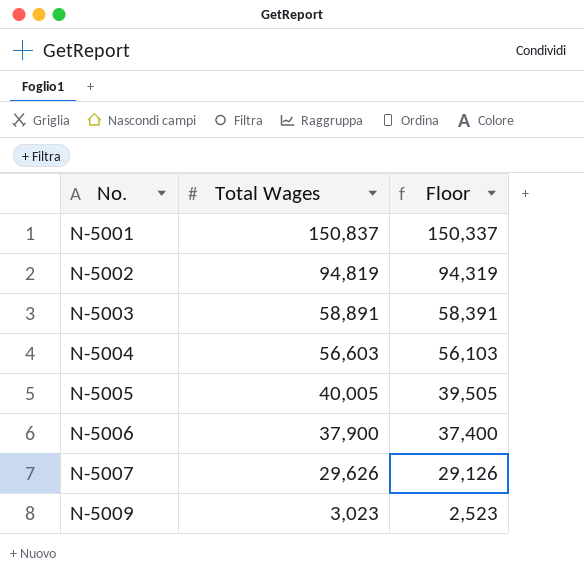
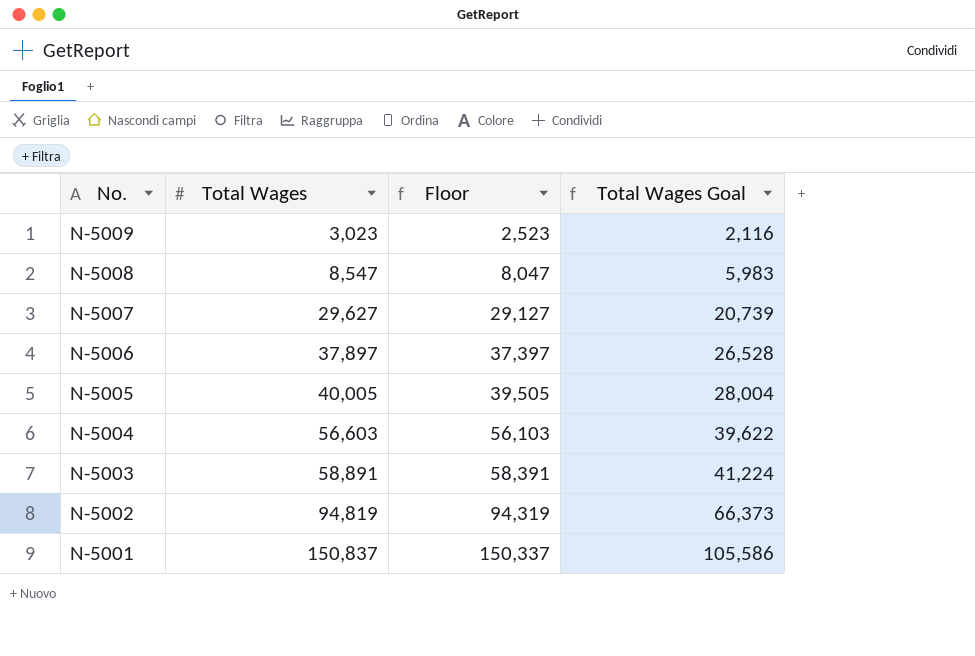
row order: No. ascending -> No. descending
column Total Wages Goal | formula: none -> [Total Wages] * 0.7
row N-5008: none -> 8,547 | 8,047 | 5,983
N-5007 | Total Wages: 29,626 -> 29,627
N-5007 | Floor: 29,126 -> 29,127
N-5006 | Total Wages: 37,900 -> 37,897
N-5006 | Floor: 37,400 -> 37,397

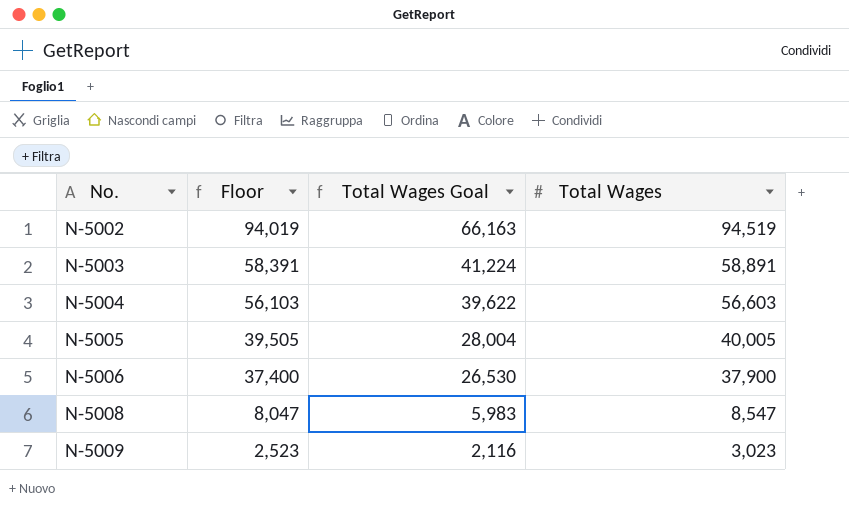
row order: No. descending -> No. ascending
column Total Wages | position: 2 -> 4
row N-5007: 29,627 | 29,127 | 20,739 -> none
row N-5001: 150,837 | 150,337 | 105,586 -> none
N-5002 | Floor: 94,319 -> 94,019
N-5002 | Total Wages Goal: 66,373 -> 66,163
N-5002 | Total Wages: 94,819 -> 94,519
N-5006 | Floor: 37,397 -> 37,400
N-5006 | Total Wages Goal: 26,528 -> 26,530
N-5006 | Total Wages: 37,897 -> 37,900

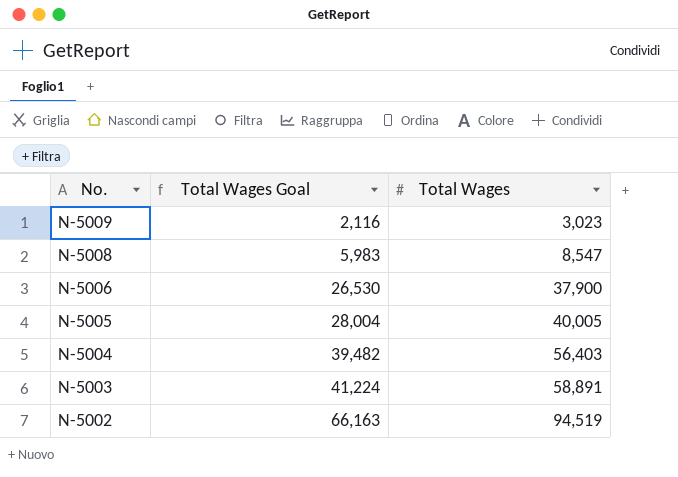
row order: No. ascending -> No. descending
column Floor | formula: [Total Wages] - 500 -> none
N-5004 | Total Wages Goal: 39,622 -> 39,482
N-5004 | Total Wages: 56,603 -> 56,403

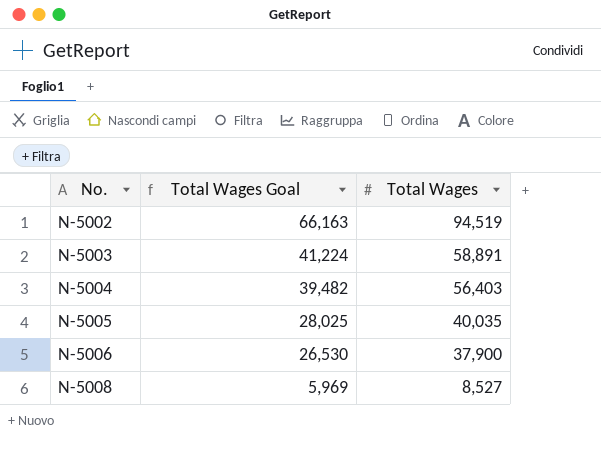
row order: No. descending -> No. ascending
row N-5009: 2,116 | 3,023 -> none
N-5005 | Total Wages Goal: 28,004 -> 28,025
N-5005 | Total Wages: 40,005 -> 40,035
N-5008 | Total Wages Goal: 5,983 -> 5,969
N-5008 | Total Wages: 8,547 -> 8,527

